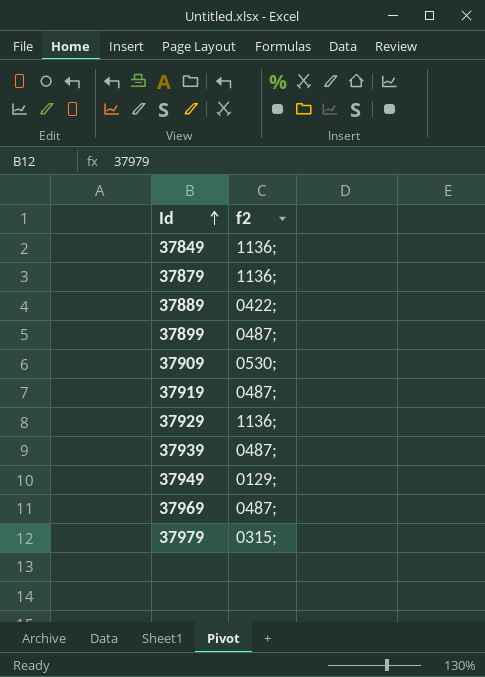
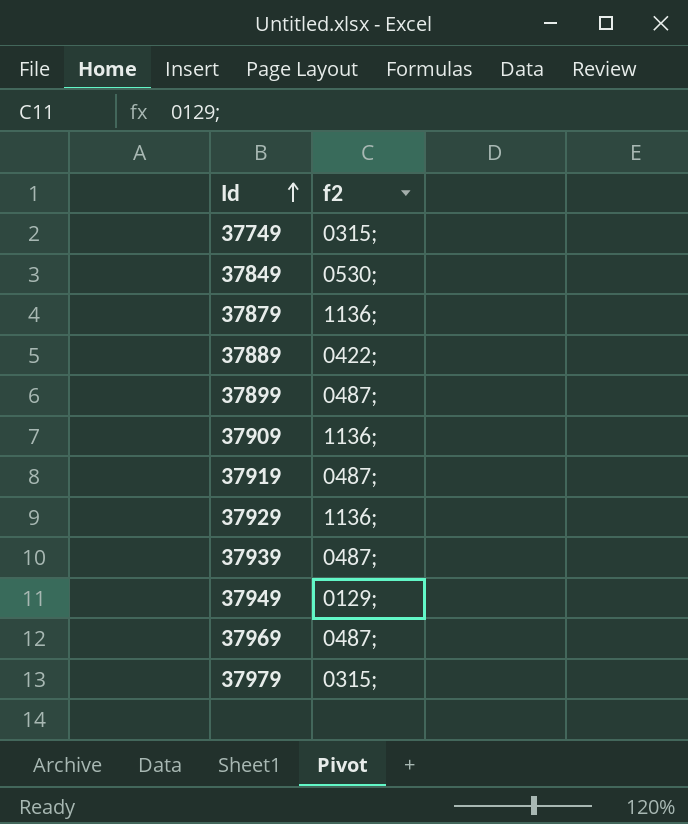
row 37749: none -> 0315;
37849 | f2: 1136; -> 0530;
37909 | f2: 0530; -> 1136;

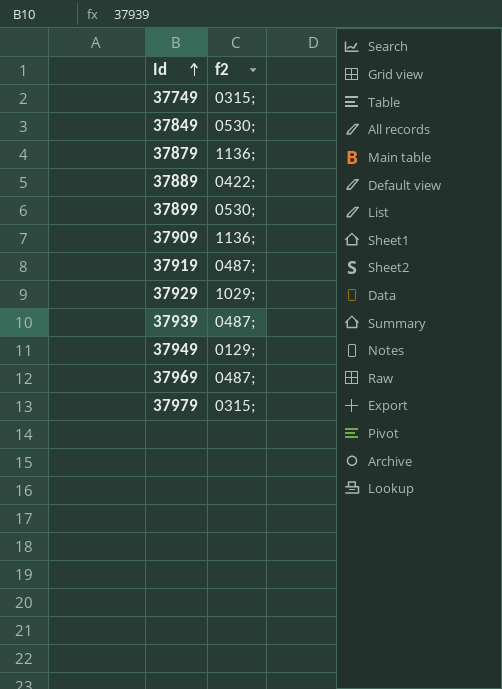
37899 | f2: 0487; -> 0530;
37929 | f2: 1136; -> 1029;

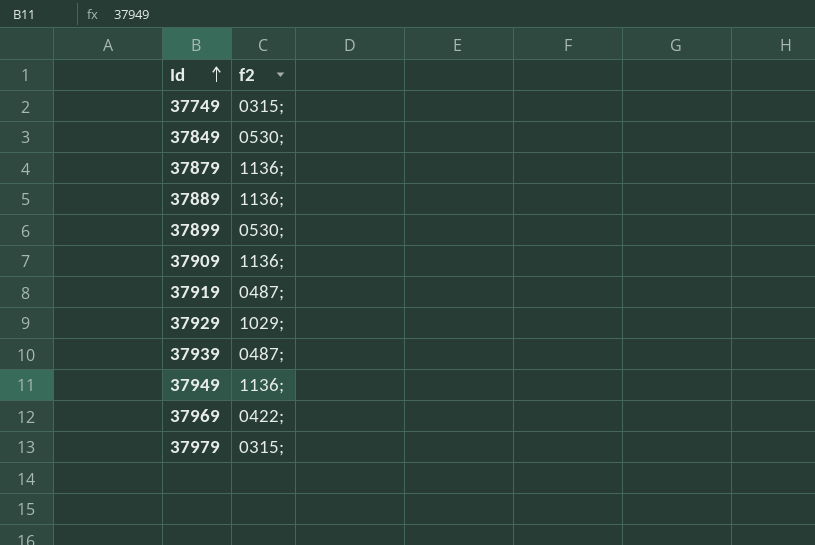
37889 | f2: 0422; -> 1136;
37949 | f2: 0129; -> 1136;
37969 | f2: 0487; -> 0422;

